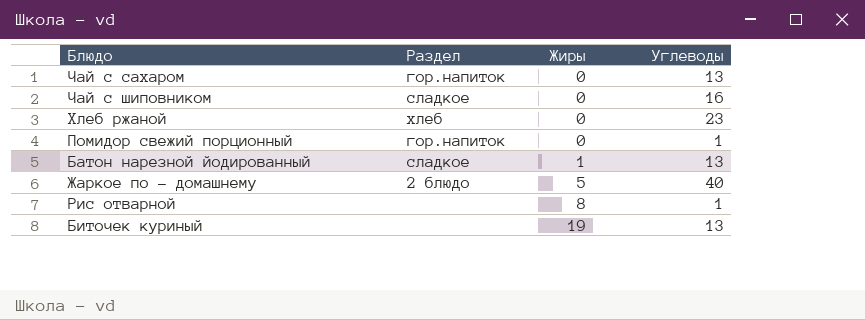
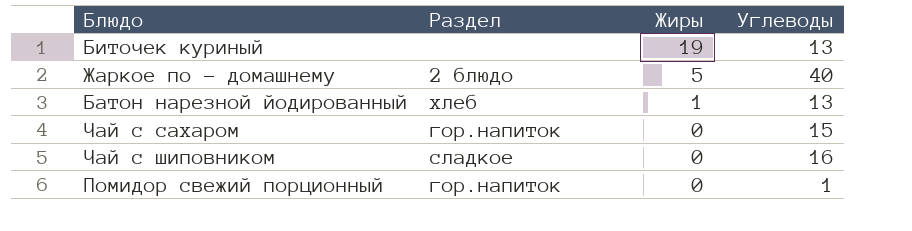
row order: Жиры ascending -> Жиры descending
row Хлеб ржаной: хлеб | 0 | 23 -> none
row Рис отварной: none | 8 | 1 -> none
Батон нарезной йодированный | Раздел: сладкое -> хлеб
Чай с сахаром | Углеводы: 13 -> 15

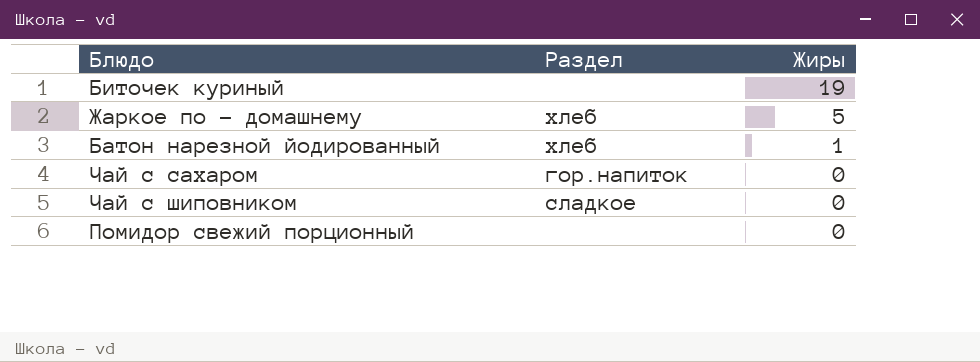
column Углеводы | position: 4 -> none
Жаркое по - домашнему | Раздел: 2 блюдо -> хлеб
Помидор свежий порционный | Раздел: гор.напиток -> none

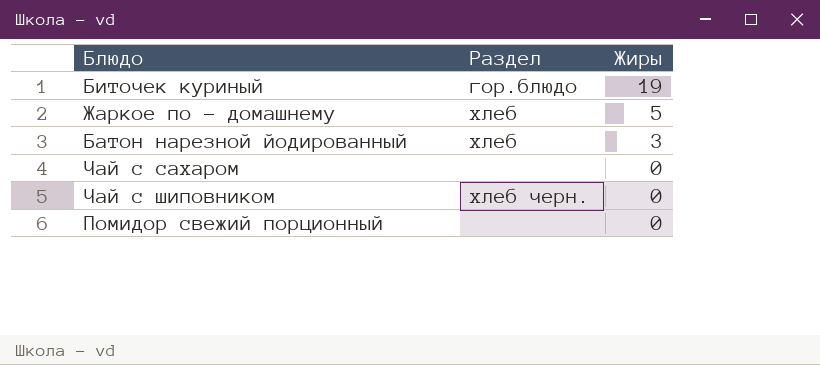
Биточек куриный | Раздел: none -> гор.блюдо
Батон нарезной йодированный | Жиры: 1 -> 3
Чай с сахаром | Раздел: гор.напиток -> none
Чай с шиповником | Раздел: сладкое -> хлеб черн.

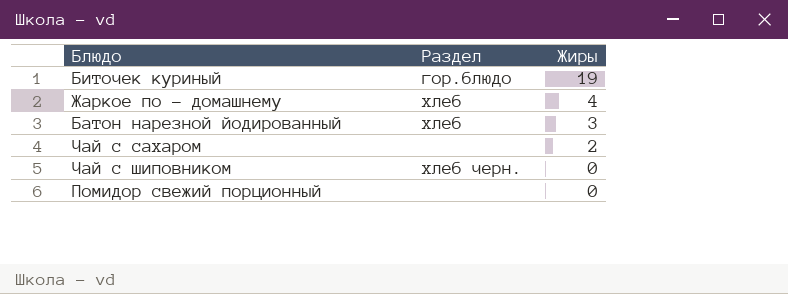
Жаркое по - домашнему | Жиры: 5 -> 4
Чай с сахаром | Жиры: 0 -> 2

